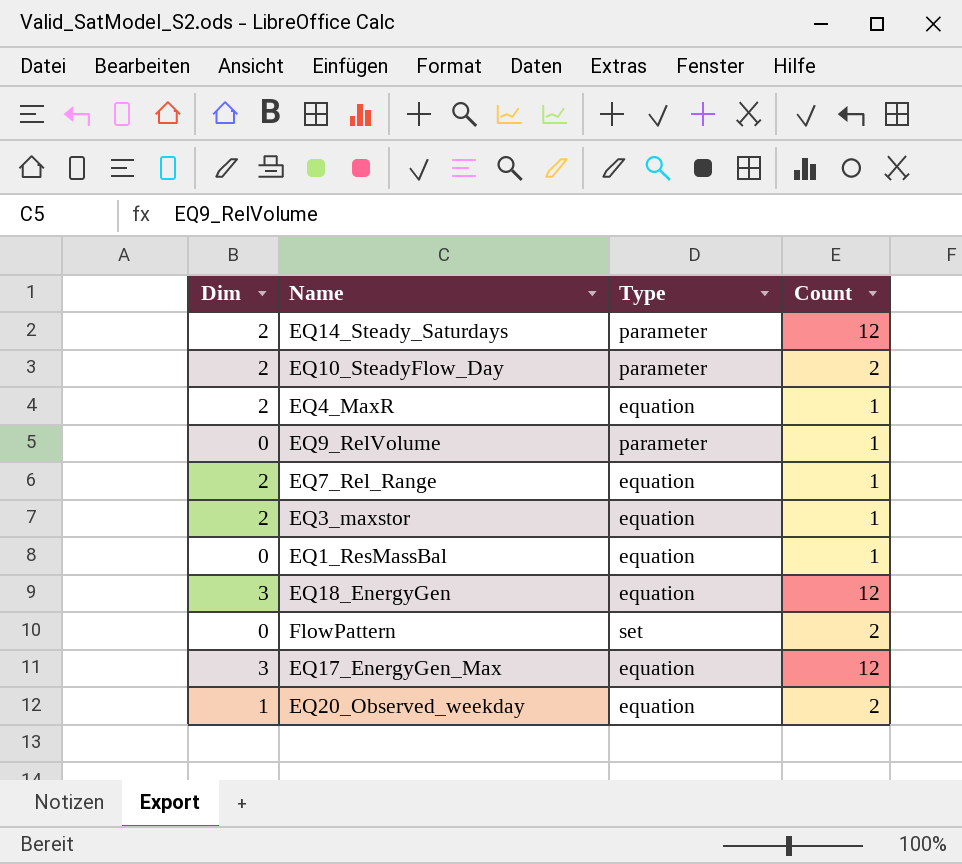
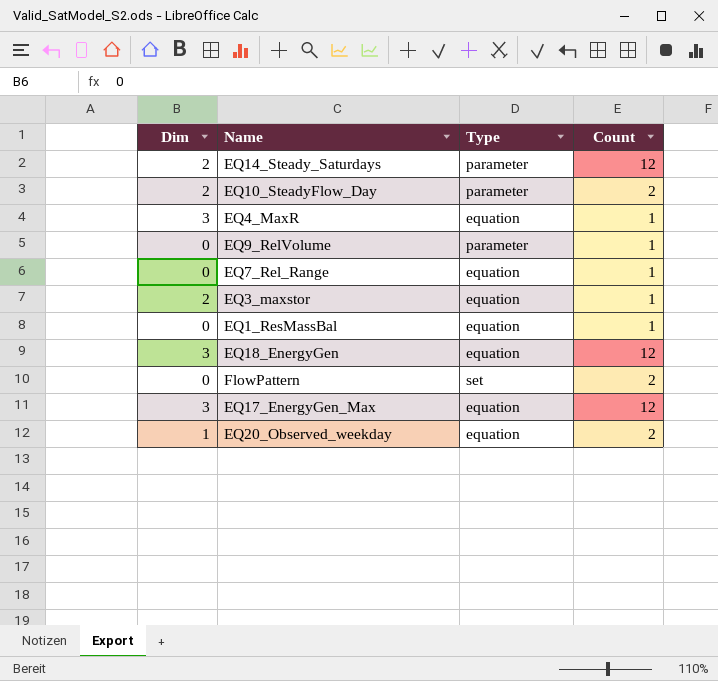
EQ4_MaxR | Dim: 2 -> 3
EQ7_Rel_Range | Dim: 2 -> 0

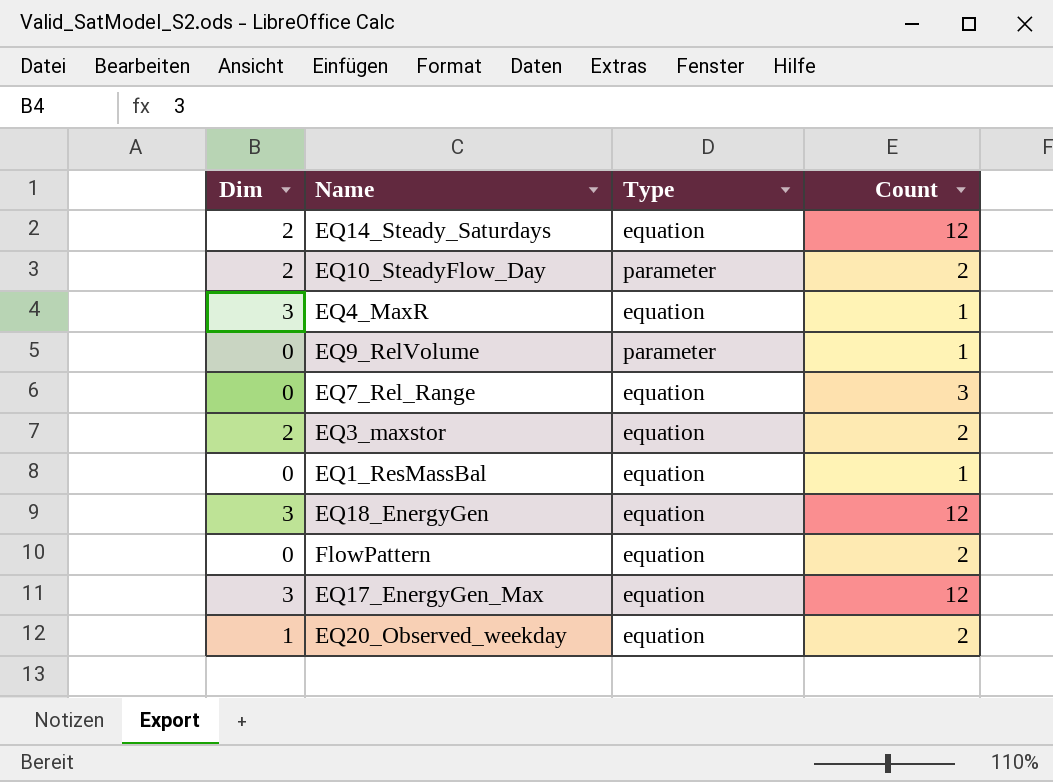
EQ14_Steady_Saturdays | Type: parameter -> equation
EQ7_Rel_Range | Count: 1 -> 3
EQ3_maxstor | Count: 1 -> 2
FlowPattern | Type: set -> equation

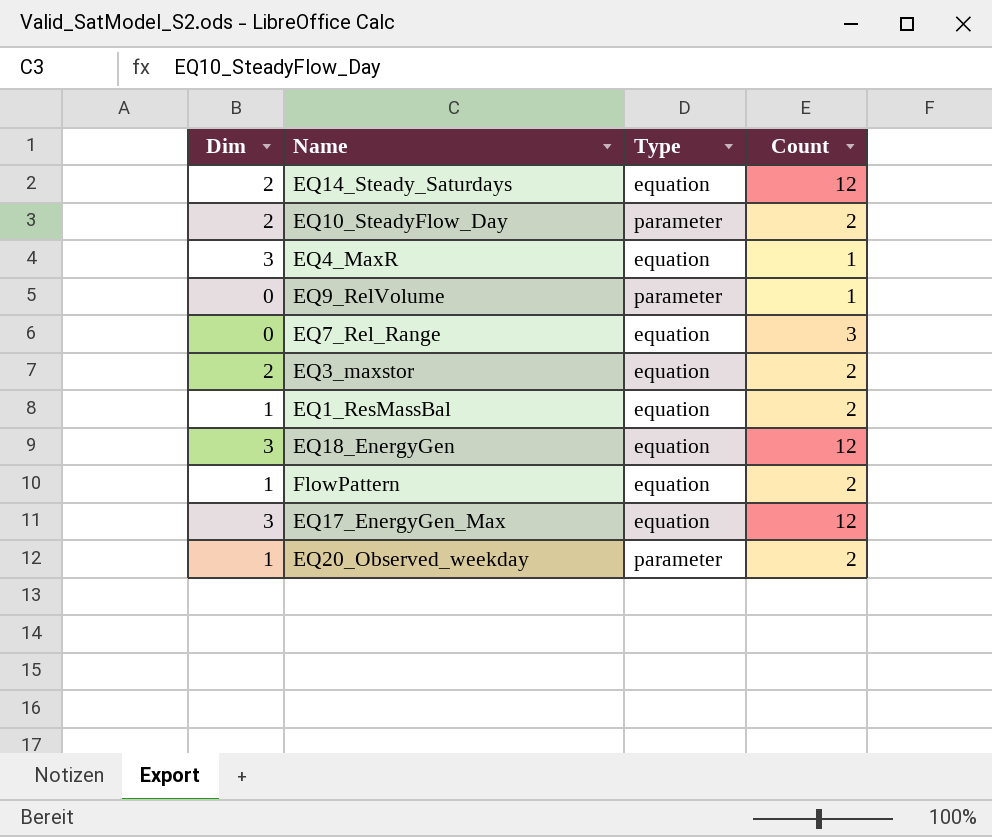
EQ1_ResMassBal | Dim: 0 -> 1
EQ1_ResMassBal | Count: 1 -> 2
FlowPattern | Dim: 0 -> 1
EQ20_Observed_weekday | Type: equation -> parameter

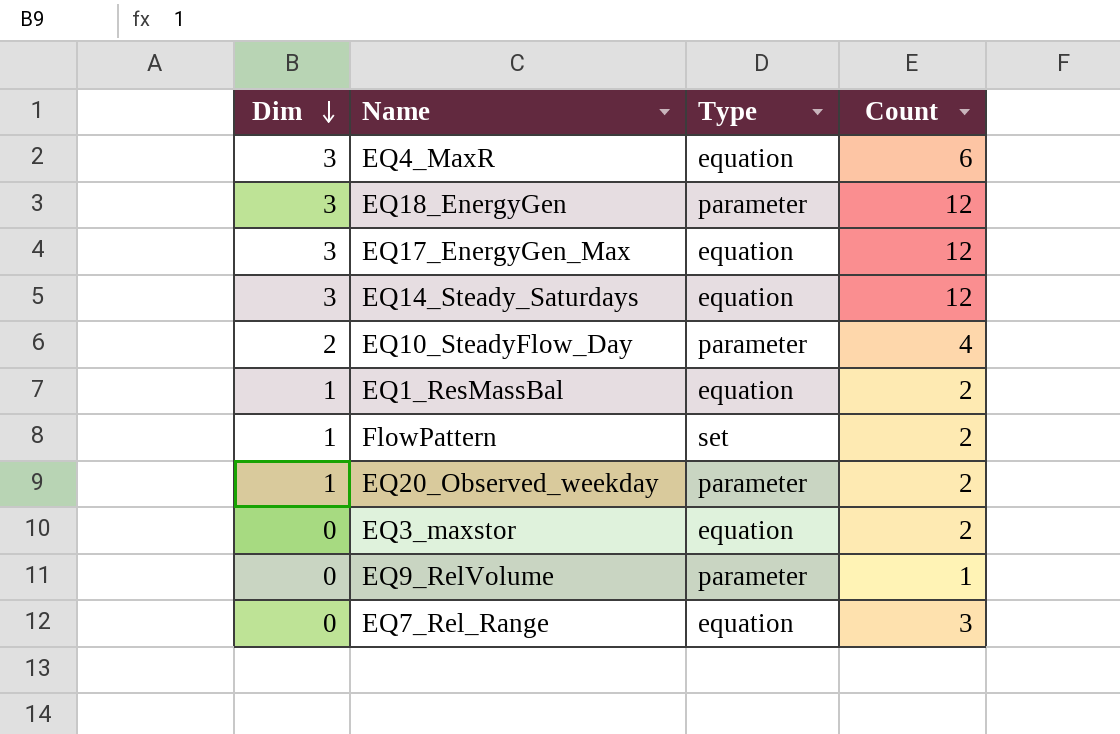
row order: none -> Dim descending
EQ4_MaxR | Count: 1 -> 6
EQ18_EnergyGen | Type: equation -> parameter
EQ14_Steady_Saturdays | Dim: 2 -> 3
EQ10_SteadyFlow_Day | Count: 2 -> 4
FlowPattern | Type: equation -> set
EQ3_maxstor | Dim: 2 -> 0

